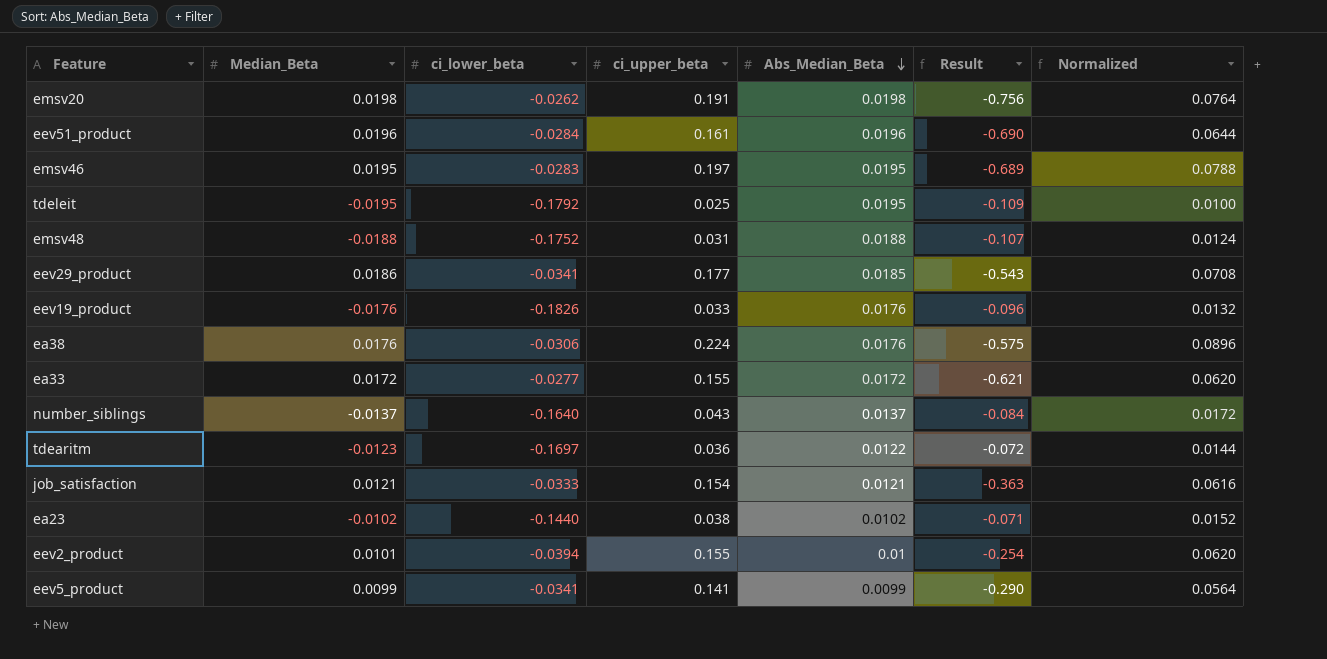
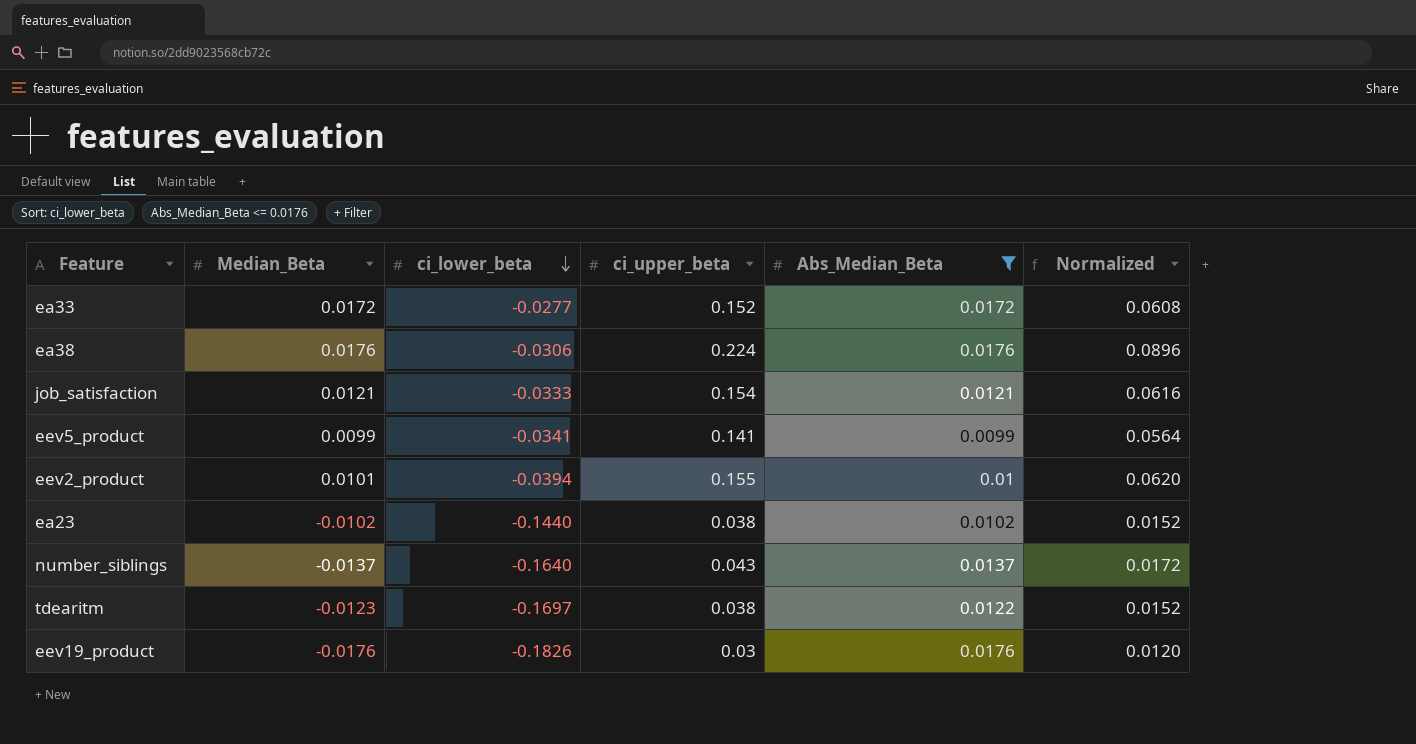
filter: none -> Abs_Median_Beta <= 0.0176
row order: Abs_Median_Beta descending -> ci_lower_beta descending
column Result | formula: [Abs_Median_Beta] / [ci_lower_beta] -> none
ea33 | ci_upper_beta: 0.155 -> 0.152
ea33 | Normalized: 0.0620 -> 0.0608
tdearitm | ci_upper_beta: 0.036 -> 0.038
tdearitm | Normalized: 0.0144 -> 0.0152
eev19_product | ci_upper_beta: 0.033 -> 0.03
eev19_product | Normalized: 0.0132 -> 0.0120

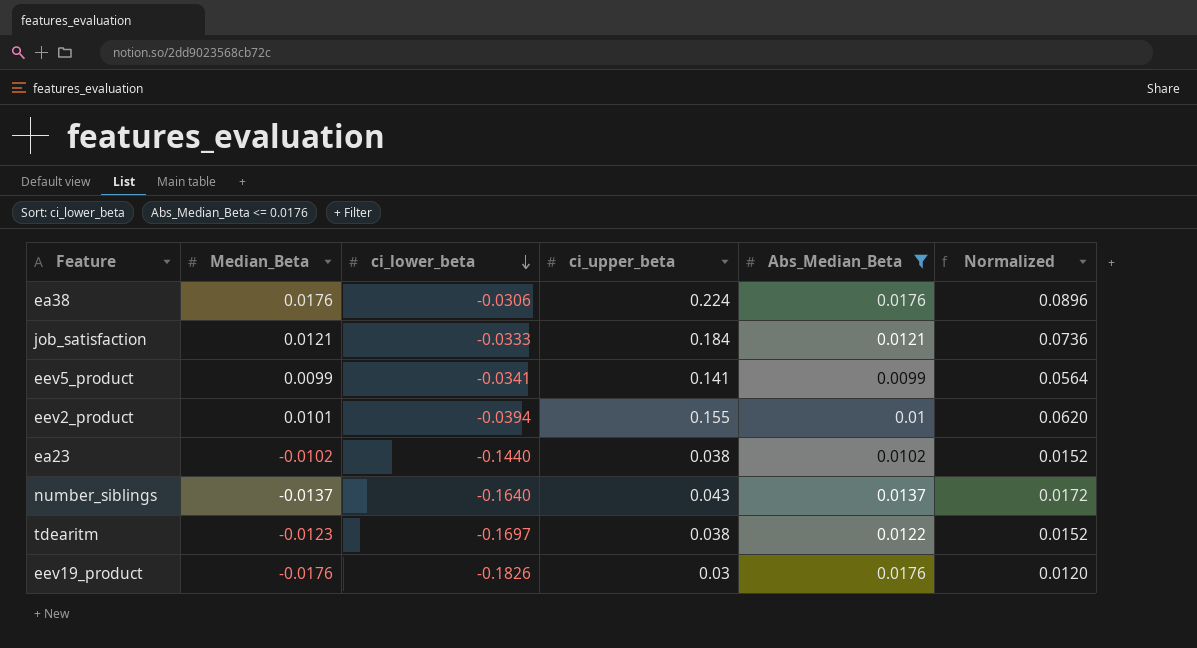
row ea33: 0.0172 | -0.0277 | 0.152 | 0.0172 | 0.0608 -> none
job_satisfaction | ci_upper_beta: 0.154 -> 0.184
job_satisfaction | Normalized: 0.0616 -> 0.0736

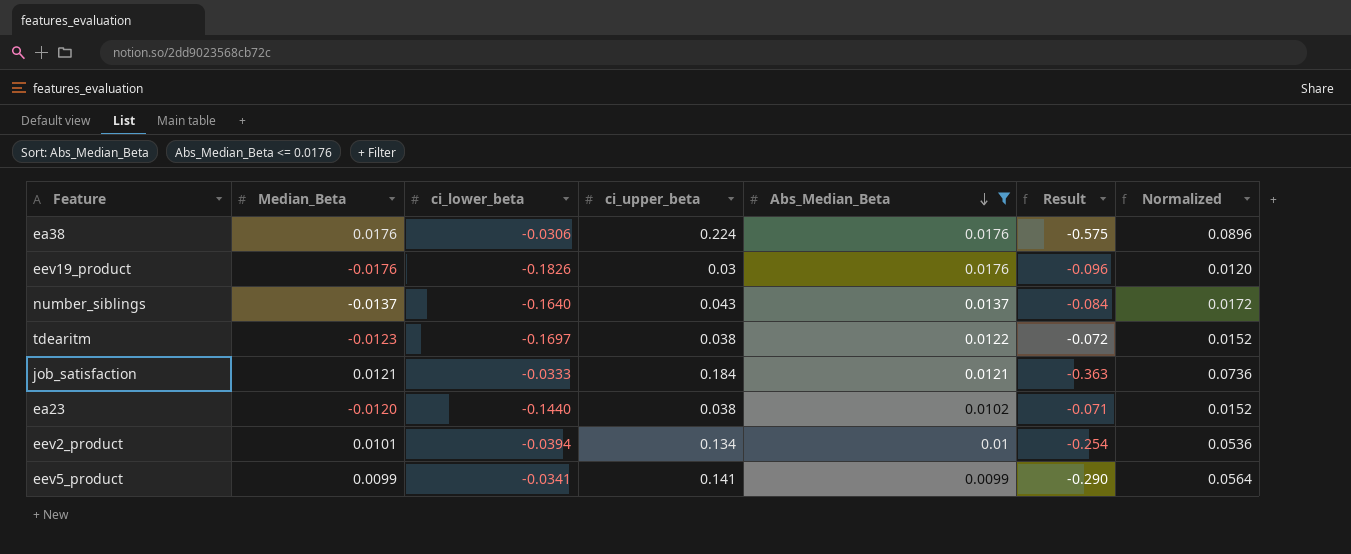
row order: ci_lower_beta descending -> Abs_Median_Beta descending
column Result | formula: none -> [Abs_Median_Beta] / [ci_lower_beta]
ea23 | Median_Beta: -0.0102 -> -0.0120
eev2_product | ci_upper_beta: 0.155 -> 0.134
eev2_product | Normalized: 0.0620 -> 0.0536

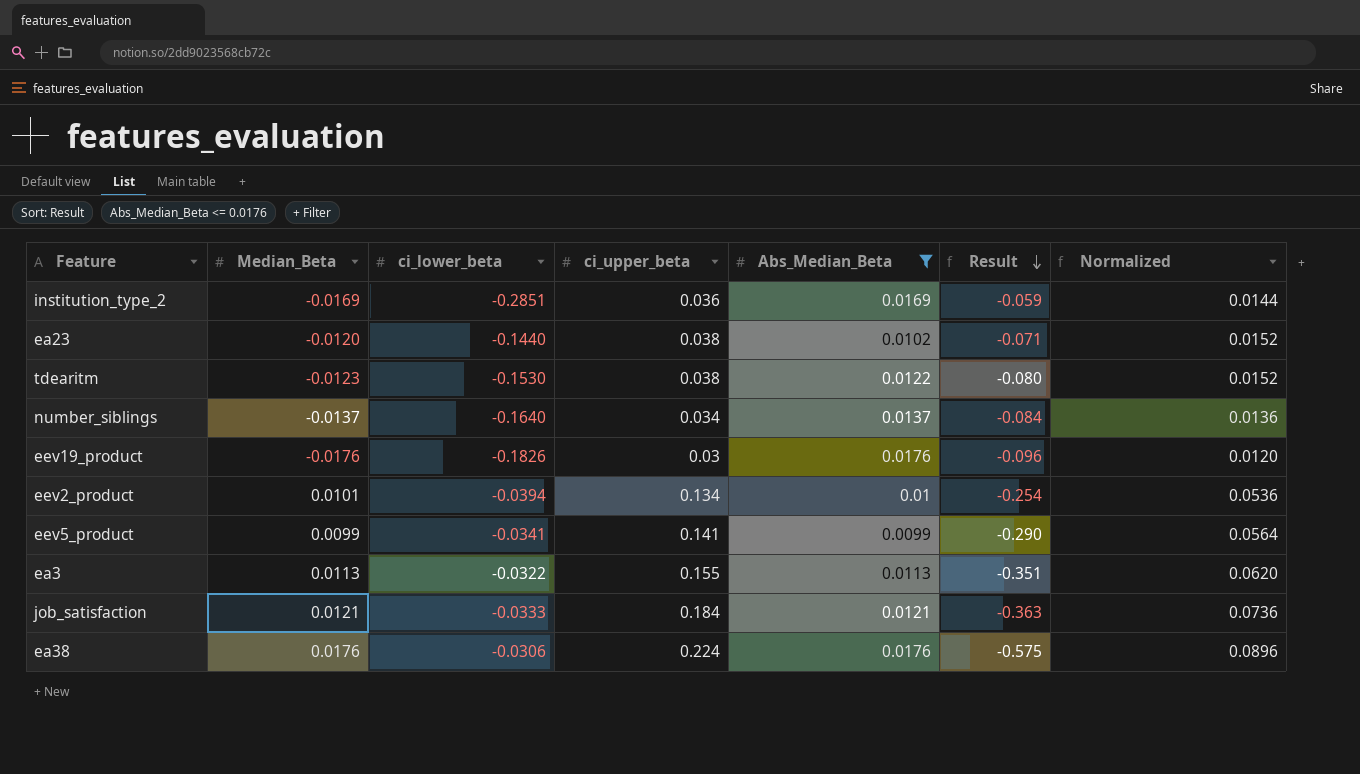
row order: Abs_Median_Beta descending -> Result descending
row institution_type_2: none -> -0.0169 | -0.2851 | 0.036 | 0.0169 | -0.059 | 0.0144
tdearitm | ci_lower_beta: -0.1697 -> -0.1530
tdearitm | Result: -0.072 -> -0.080
number_siblings | ci_upper_beta: 0.043 -> 0.034
number_siblings | Normalized: 0.0172 -> 0.0136
row ea3: none -> 0.0113 | -0.0322 | 0.155 | 0.0113 | -0.351 | 0.0620

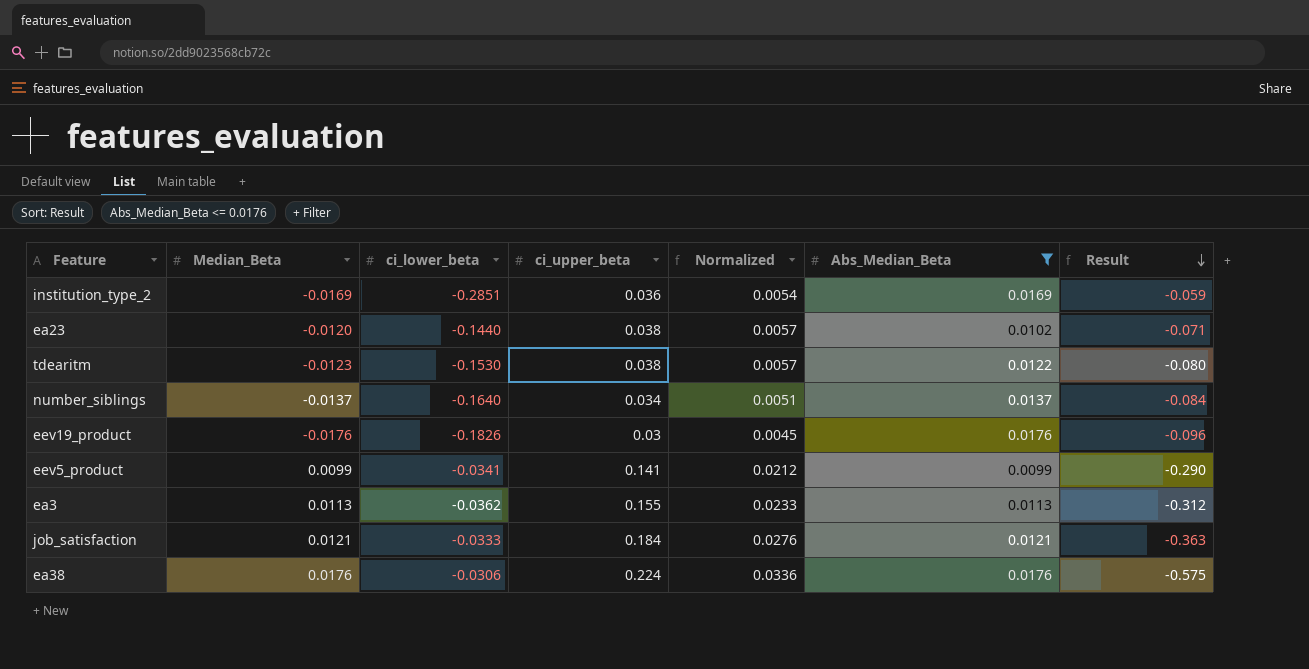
column Normalized | formula: [ci_upper_beta] * 0.4 -> [ci_upper_beta] * 0.15
column Normalized | position: 7 -> 5
row eev2_product: 0.0101 | -0.0394 | 0.134 | 0.01 | -0.254 | 0.0536 -> none
ea3 | ci_lower_beta: -0.0322 -> -0.0362
ea3 | Result: -0.351 -> -0.312

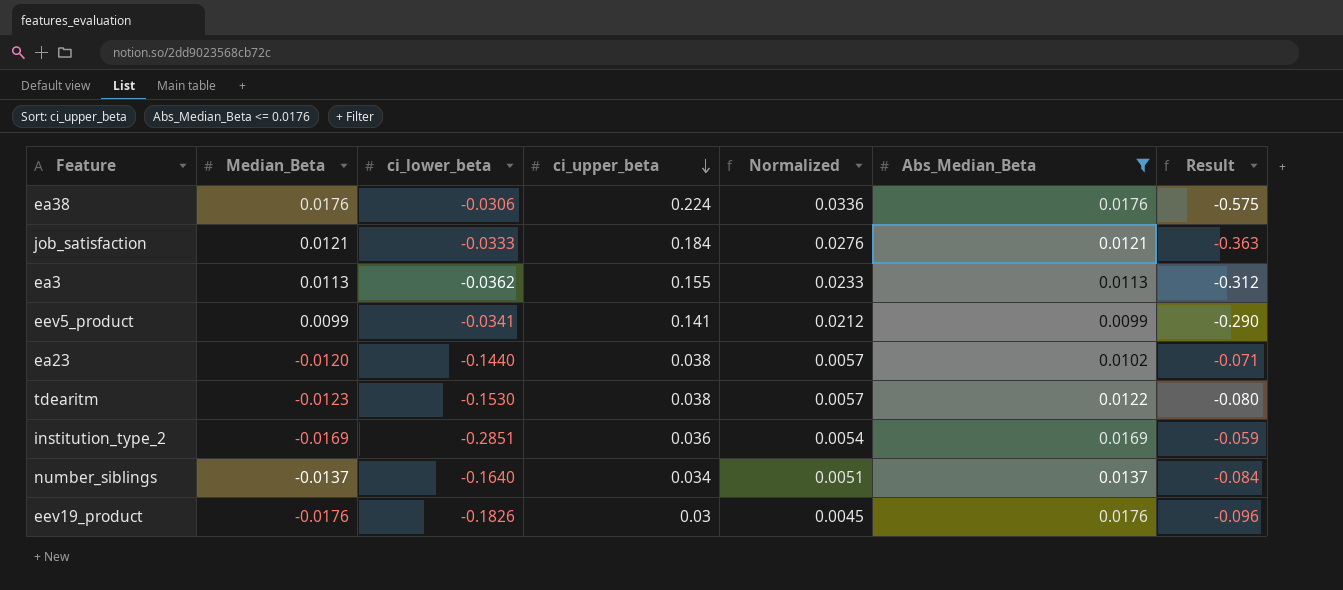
row order: Result descending -> ci_upper_beta descending

